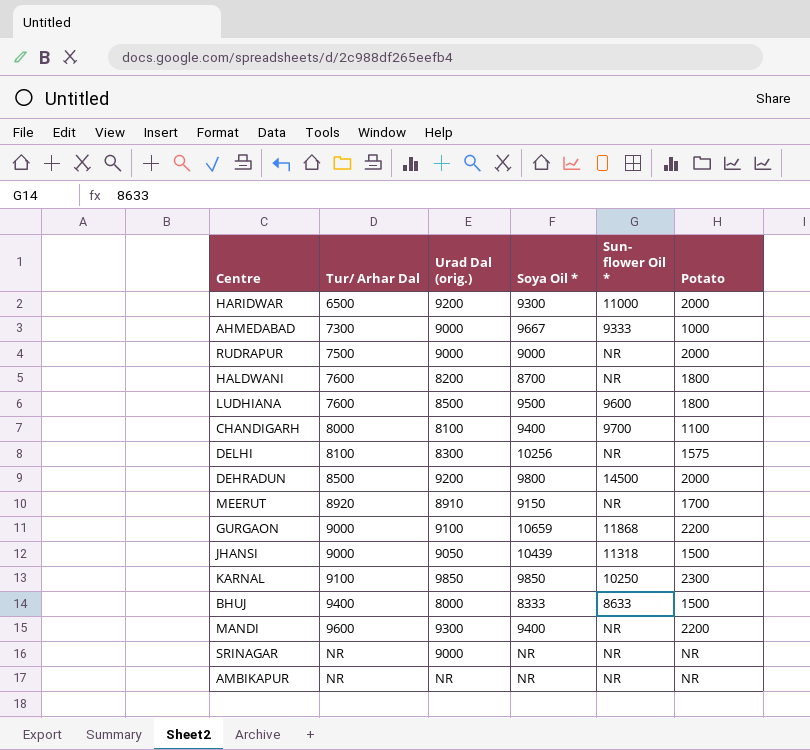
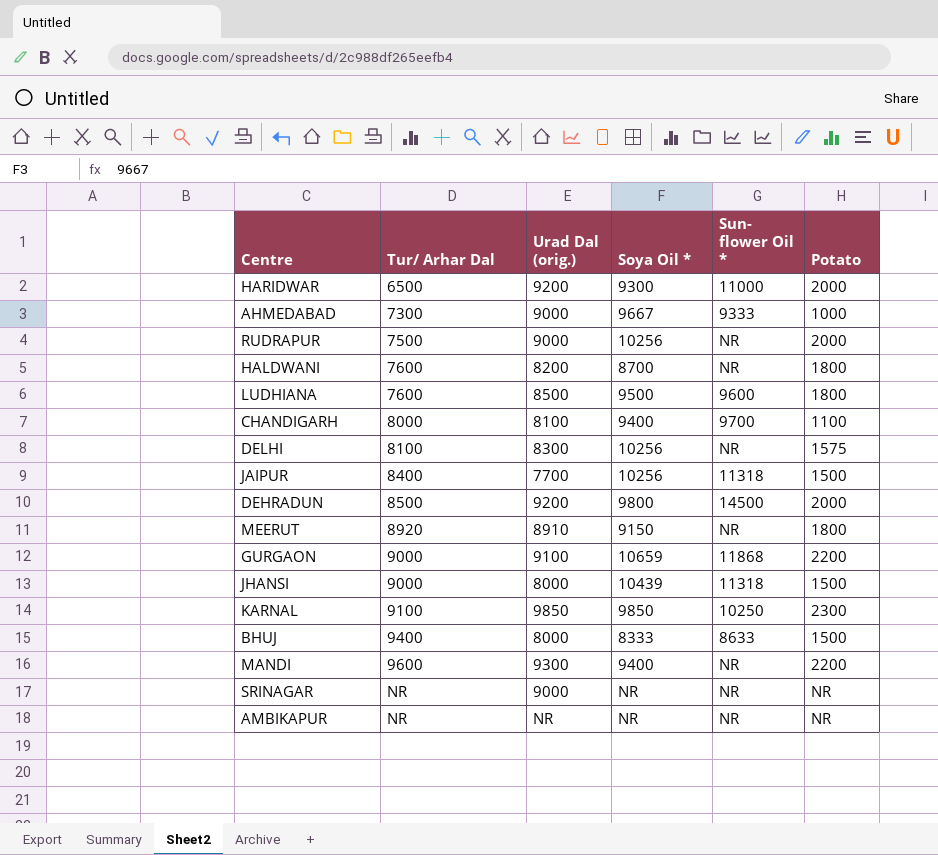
RUDRAPUR | Soya Oil *: 9000 -> 10256
row JAIPUR: none -> 8400 | 7700 | 10256 | 11318 | 1500
MEERUT | Potato: 1700 -> 1800
JHANSI | Urad Dal (orig.): 9050 -> 8000

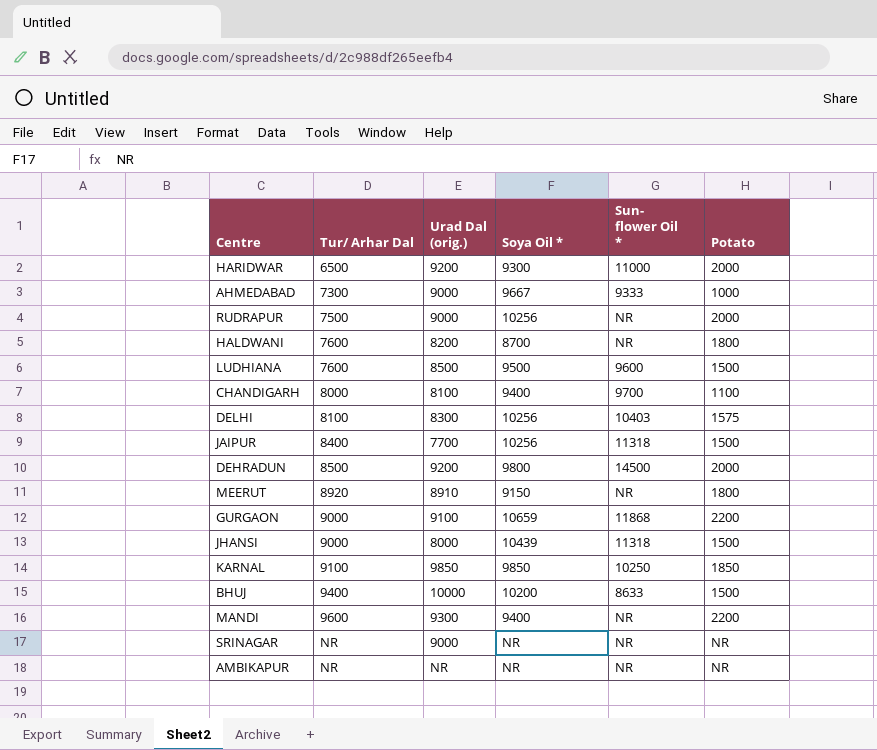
LUDHIANA | Potato: 1800 -> 1500
DELHI | Sun- flower Oil *: NR -> 10403
KARNAL | Potato: 2300 -> 1850
BHUJ | Urad Dal (orig.): 8000 -> 10000
BHUJ | Soya Oil *: 8333 -> 10200

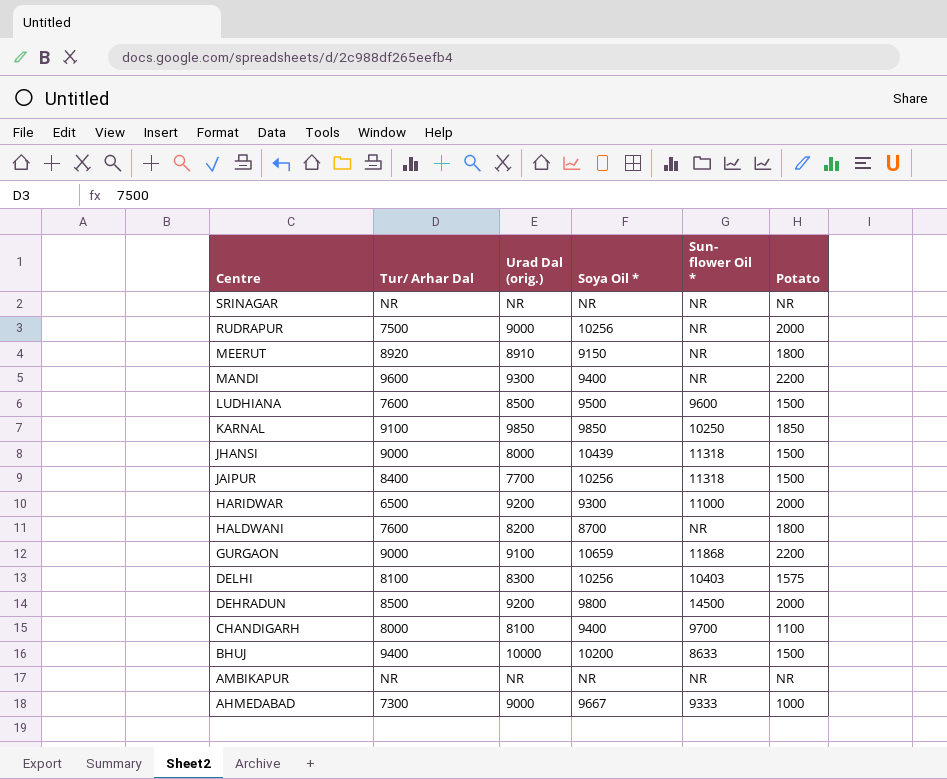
row order: Tur/ Arhar Dal ascending -> Centre descending
SRINAGAR | Urad Dal (orig.): 9000 -> NR

